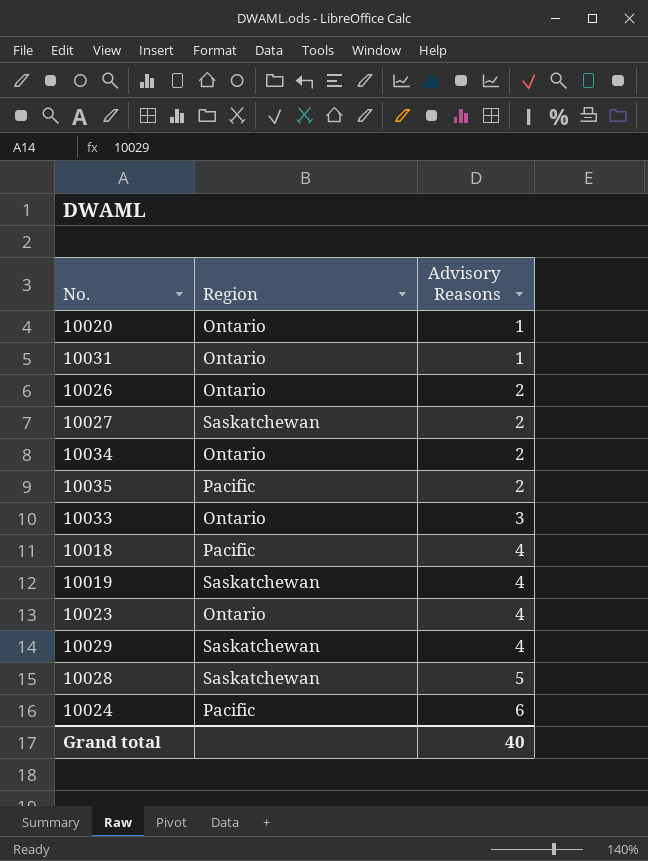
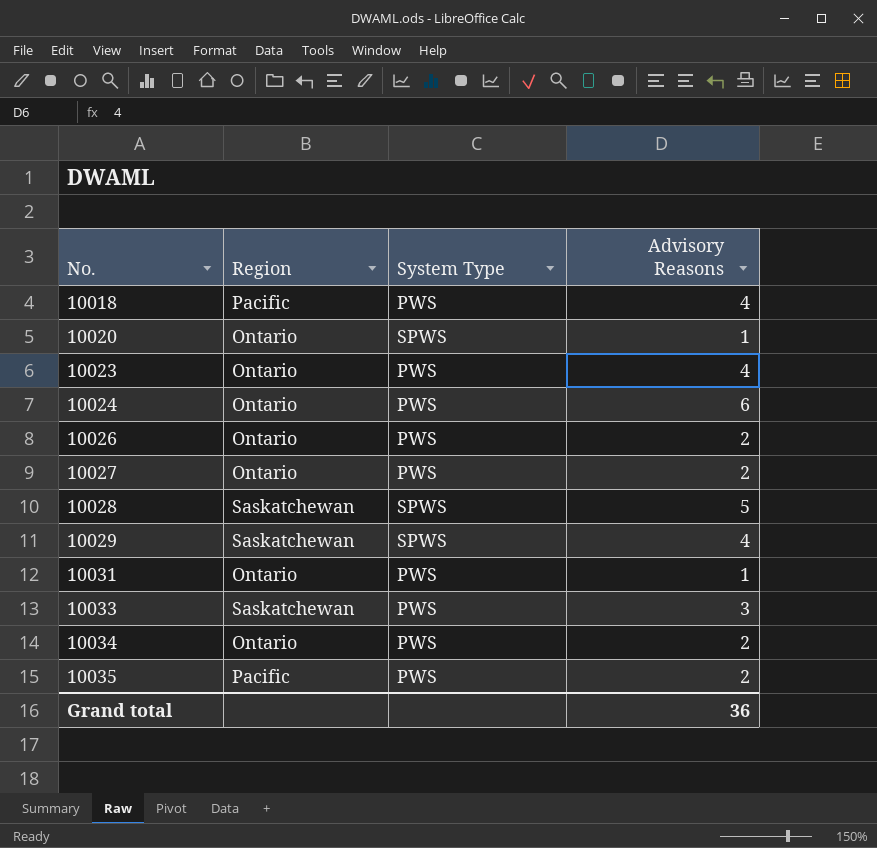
row order: Advisory Reasons ascending -> No. ascending
column System Type | position: none -> 3
row 10019: Saskatchewan | 4 -> none
10024 | Region: Pacific -> Ontario
10027 | Region: Saskatchewan -> Ontario
10033 | Region: Ontario -> Saskatchewan
Grand total | Advisory Reasons: 40 -> 36

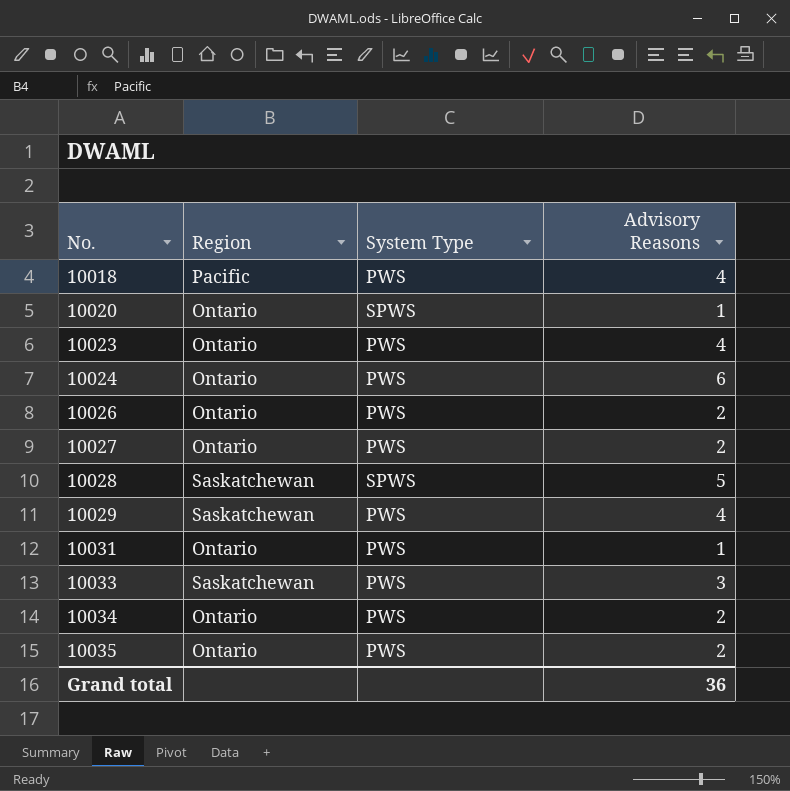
10029 | System Type: SPWS -> PWS
10035 | Region: Pacific -> Ontario

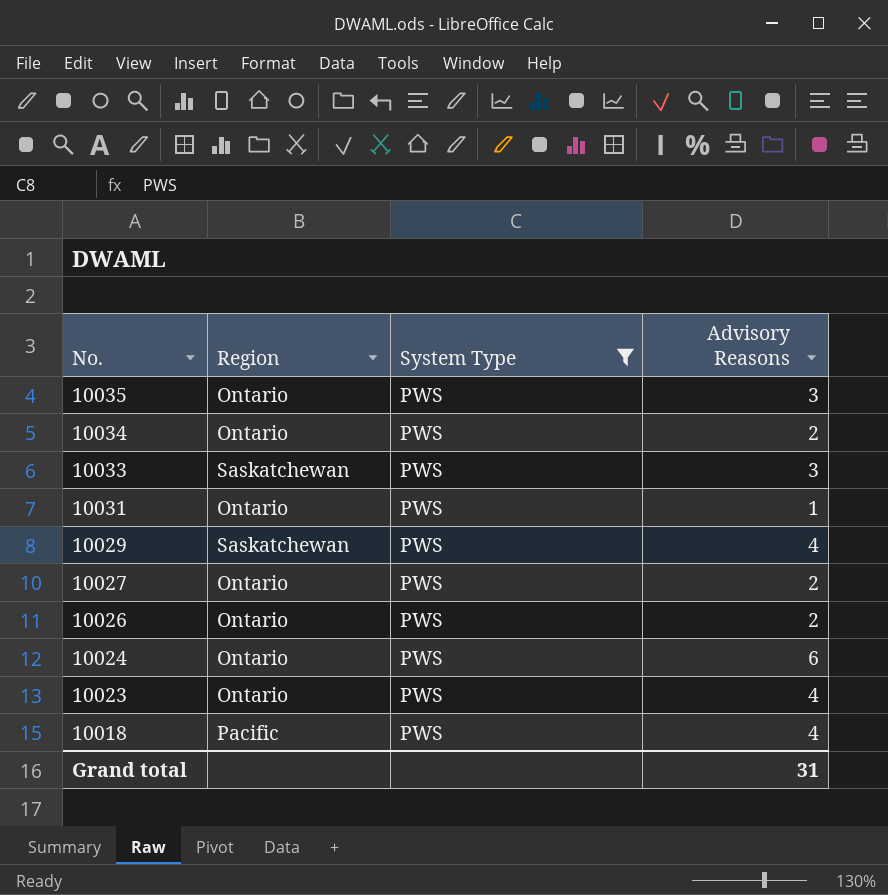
filter: none -> System Type = PWS
row order: No. ascending -> No. descending
10035 | Advisory Reasons: 2 -> 3
Grand total | Advisory Reasons: 36 -> 31

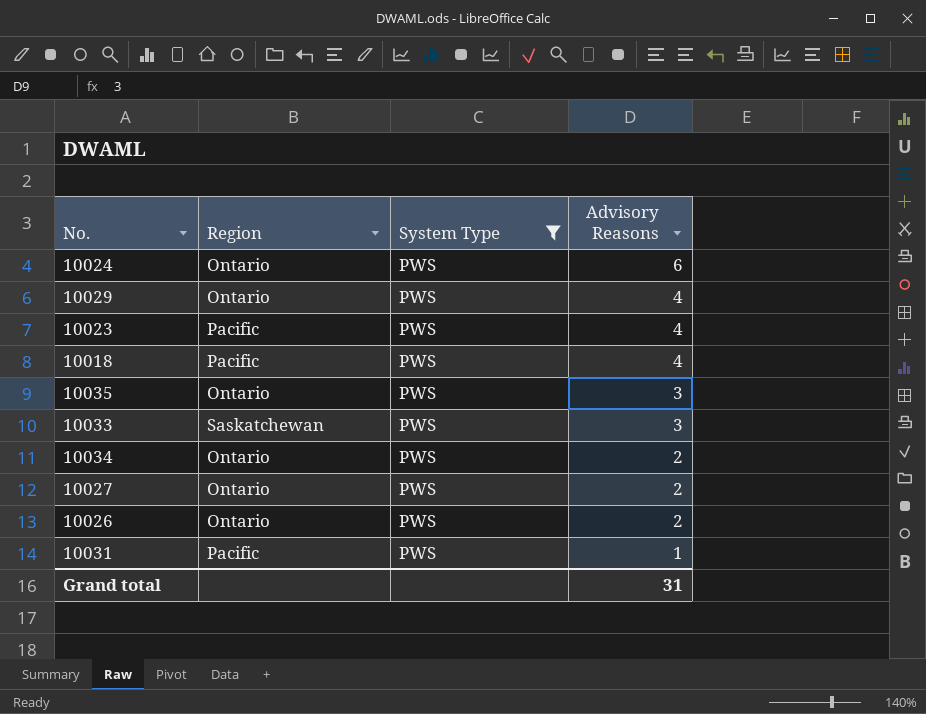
row order: No. descending -> Advisory Reasons descending
10029 | Region: Saskatchewan -> Ontario
10023 | Region: Ontario -> Pacific
10031 | Region: Ontario -> Pacific

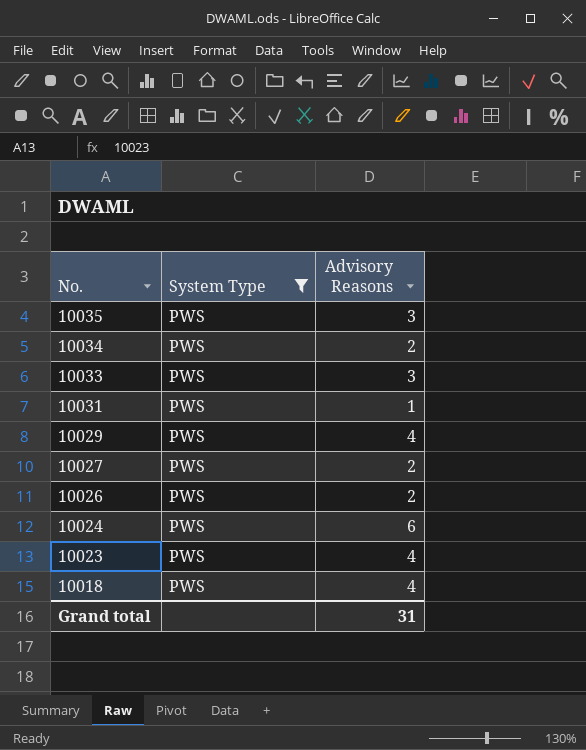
row order: Advisory Reasons descending -> No. descending
column Region | position: 2 -> none

